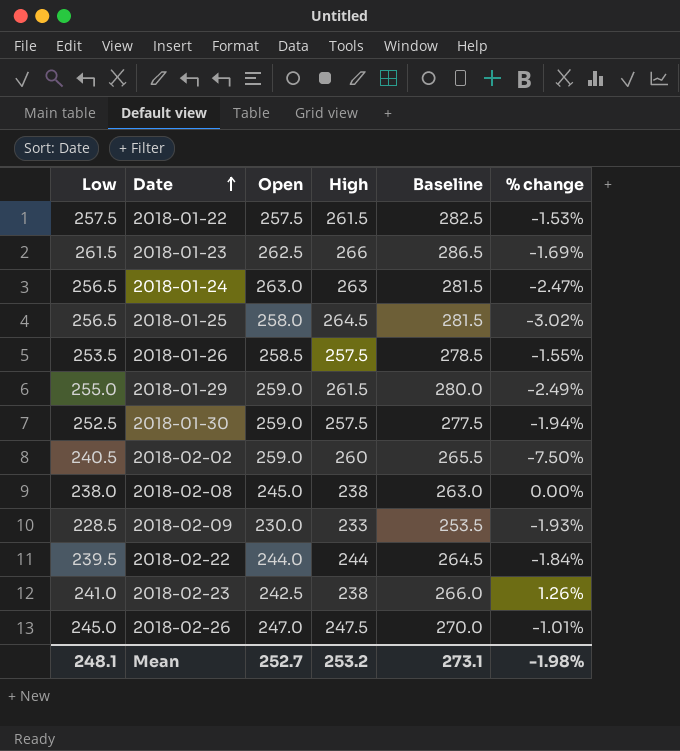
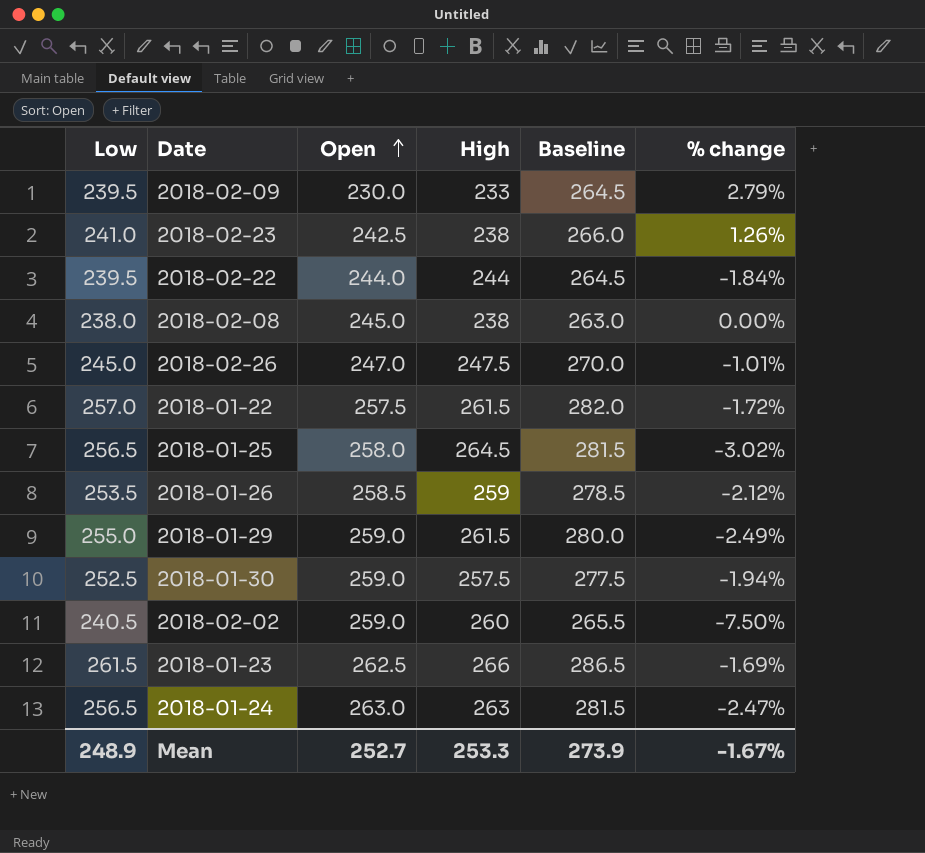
row order: Date ascending -> Open ascending
2018-02-09 | Low: 228.5 -> 239.5
2018-02-09 | Baseline: 253.5 -> 264.5
2018-02-09 | % change: -1.93% -> 2.79%
2018-01-22 | Low: 257.5 -> 257.0
2018-01-22 | Baseline: 282.5 -> 282.0
2018-01-22 | % change: -1.53% -> -1.72%
2018-01-26 | High: 257.5 -> 259
2018-01-26 | % change: -1.55% -> -2.12%
Mean | Low: 248.1 -> 248.9
Mean | High: 253.2 -> 253.3
Mean | Baseline: 273.1 -> 273.9
Mean | % change: -1.98% -> -1.67%

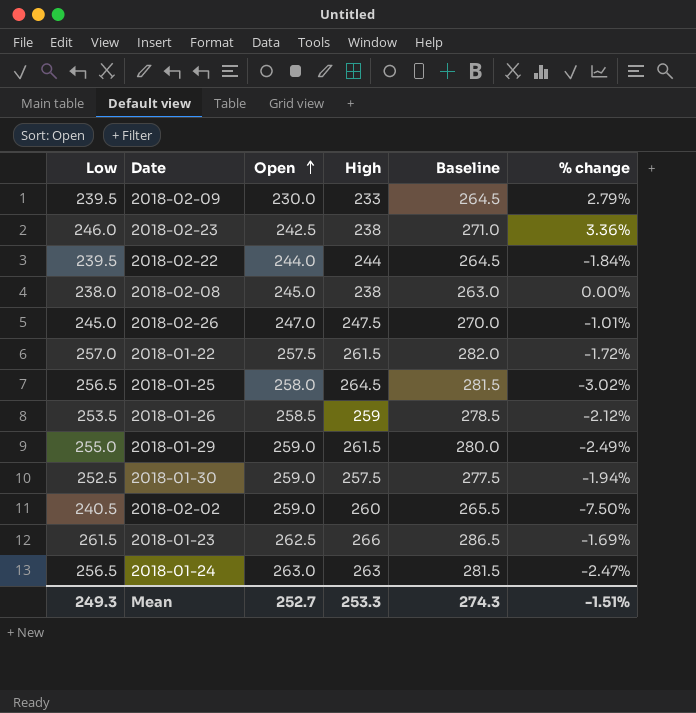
2018-02-23 | Low: 241.0 -> 246.0
2018-02-23 | Baseline: 266.0 -> 271.0
2018-02-23 | % change: 1.26% -> 3.36%
Mean | Low: 248.9 -> 249.3
Mean | Baseline: 273.9 -> 274.3
Mean | % change: -1.67% -> -1.51%

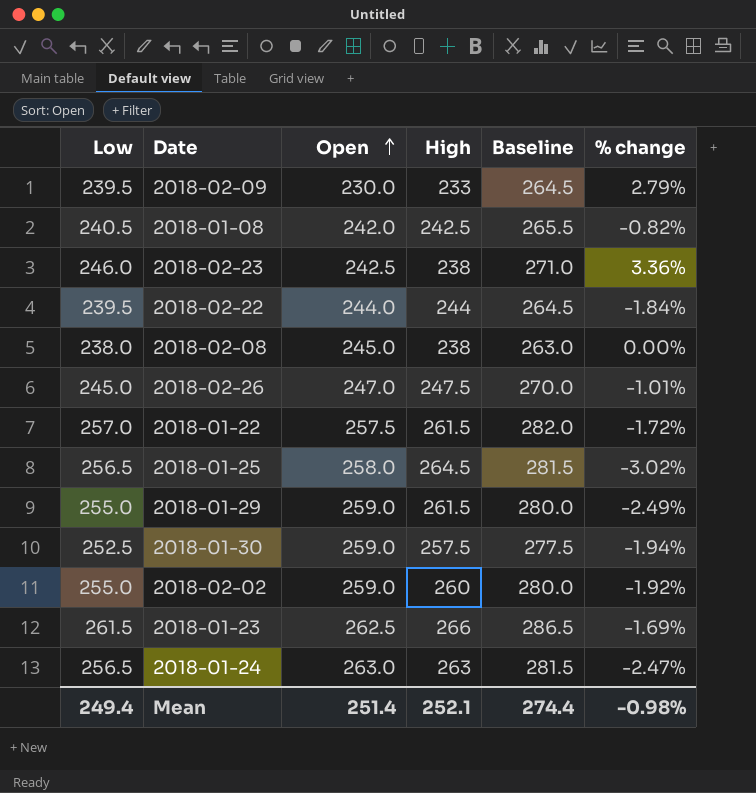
row 2018-01-26: 253.5 | 258.5 | 259 | 278.5 | -2.12% -> none
row 2018-01-08: none -> 240.5 | 242.0 | 242.5 | 265.5 | -0.82%
2018-02-02 | Low: 240.5 -> 255.0
2018-02-02 | Baseline: 265.5 -> 280.0
2018-02-02 | % change: -7.50% -> -1.92%
Mean | Low: 249.3 -> 249.4
Mean | Open: 252.7 -> 251.4
Mean | High: 253.3 -> 252.1
Mean | Baseline: 274.3 -> 274.4
Mean | % change: -1.51% -> -0.98%

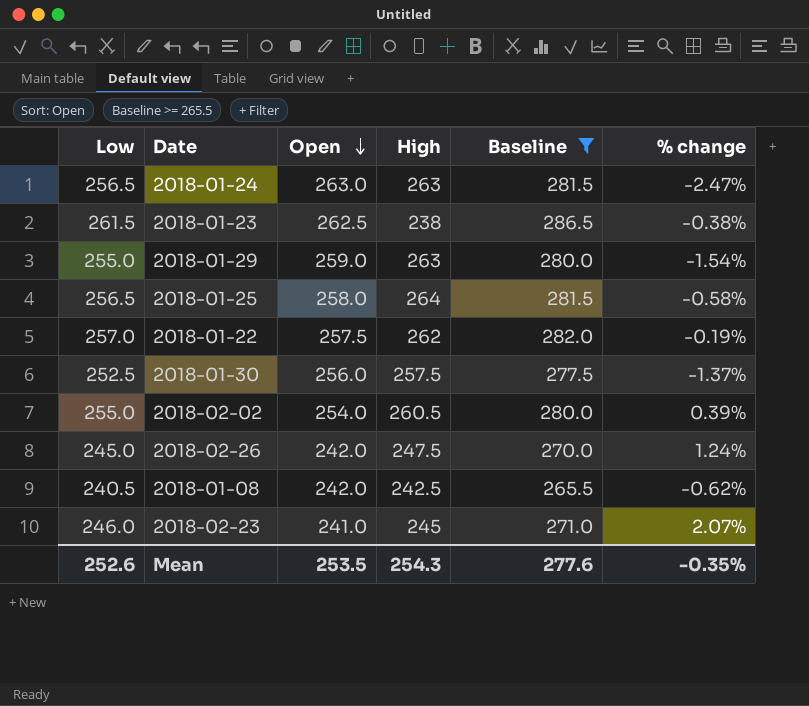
filter: none -> Baseline >= 265.5
row order: Open ascending -> Open descending
column % change | formula: ([Low] - [High]) / [High] -> ([Low] - [Open]) / [Open]
2018-01-23 | High: 266 -> 238
2018-01-29 | High: 261.5 -> 263
2018-01-25 | High: 264.5 -> 264
2018-01-22 | High: 261.5 -> 262
2018-01-30 | Open: 259.0 -> 256.0
2018-02-02 | Open: 259.0 -> 254.0
2018-02-02 | High: 260 -> 260.5
2018-02-26 | Open: 247.0 -> 242.0
2018-02-23 | Open: 242.5 -> 241.0
2018-02-23 | High: 238 -> 245
Mean | Low: 249.4 -> 252.6
Mean | Open: 251.4 -> 253.5
Mean | High: 252.1 -> 254.3
Mean | Baseline: 274.4 -> 277.6
Mean | % change: -0.98% -> -0.35%

